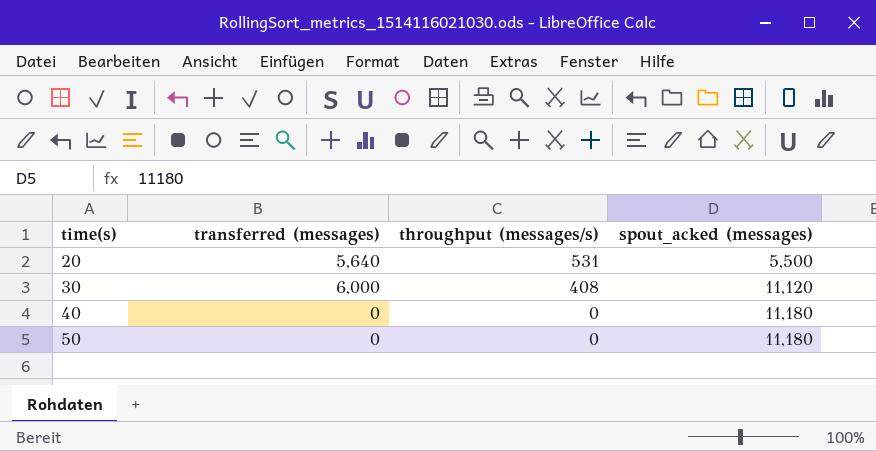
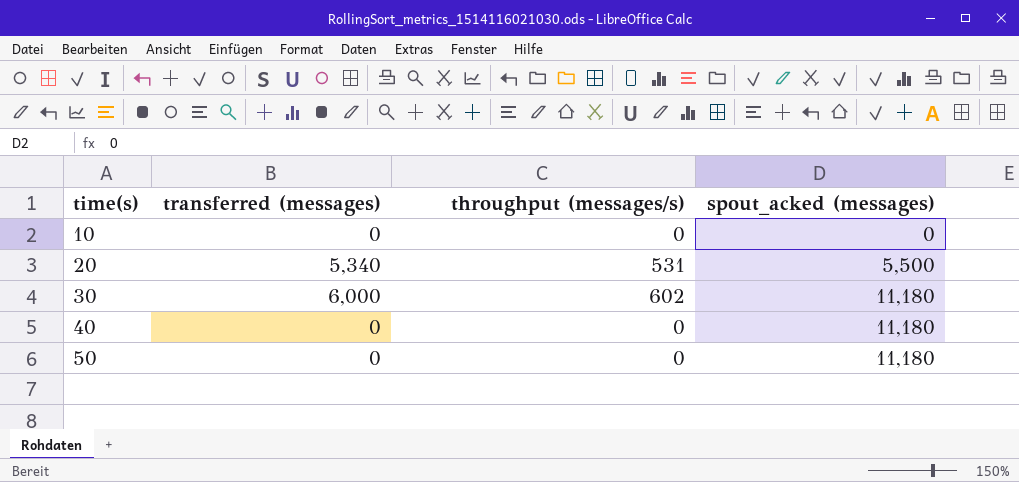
row 10: none -> 0 | 0 | 0
20 | transferred (messages): 5,640 -> 5,340
30 | throughput (messages/s): 408 -> 602
30 | spout_acked (messages): 11,120 -> 11,180

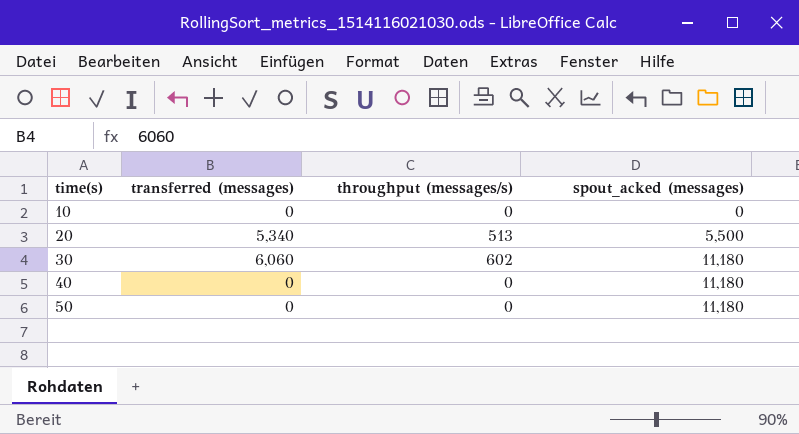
20 | throughput (messages/s): 531 -> 513
30 | transferred (messages): 6,000 -> 6,060

